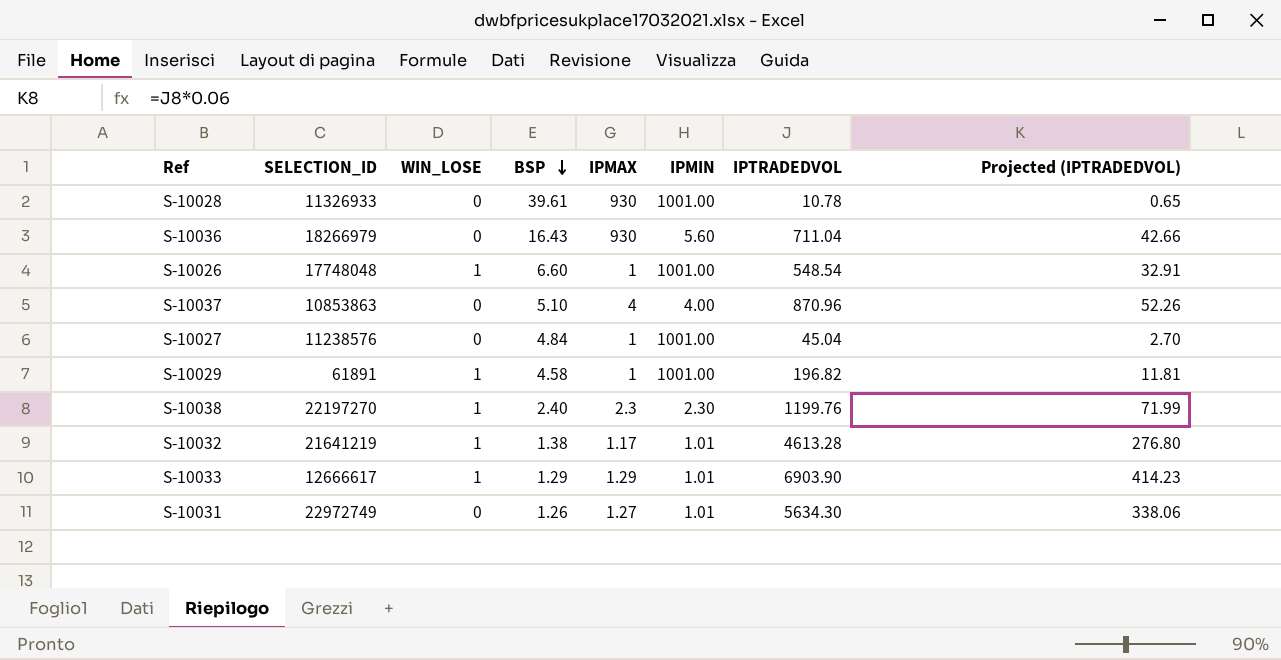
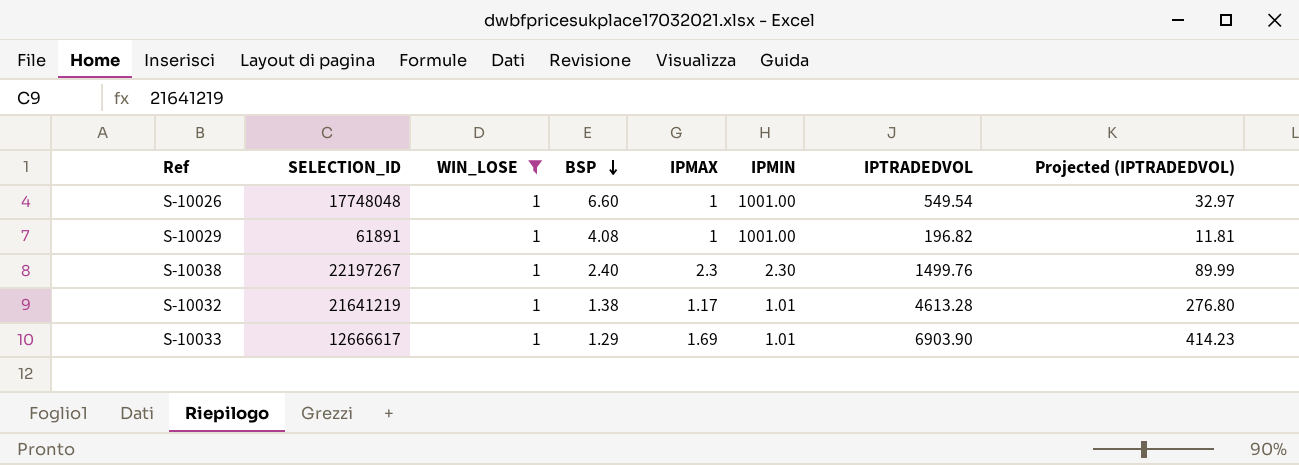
filter: none -> WIN_LOSE = 1
S-10026 | IPTRADEDVOL: 548.54 -> 549.54
S-10026 | Projected (IPTRADEDVOL): 32.91 -> 32.97
S-10029 | BSP: 4.58 -> 4.08
S-10038 | SELECTION_ID: 22197270 -> 22197267
S-10038 | IPTRADEDVOL: 1199.76 -> 1499.76
S-10038 | Projected (IPTRADEDVOL): 71.99 -> 89.99
S-10033 | IPMAX: 1.29 -> 1.69

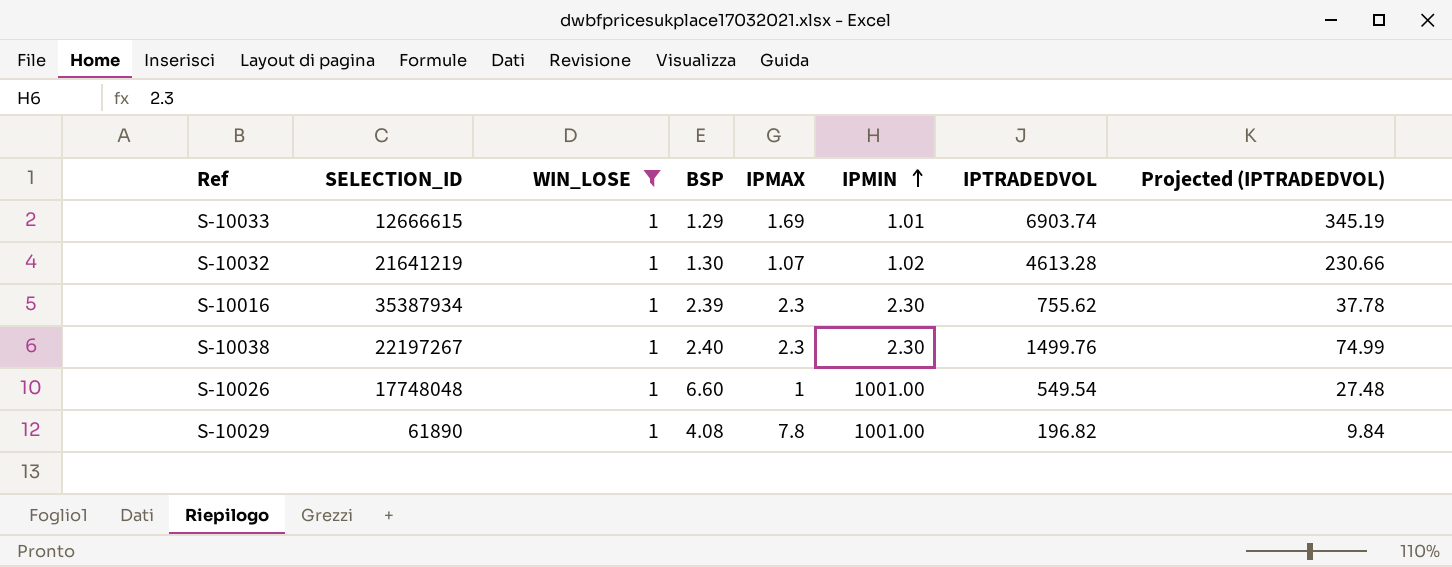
row order: BSP descending -> IPMIN ascending
column Projected (IPTRADEDVOL) | formula: [IPTRADEDVOL] * 0.06 -> [IPTRADEDVOL] * 0.05
S-10033 | SELECTION_ID: 12666617 -> 12666615
S-10033 | IPTRADEDVOL: 6903.90 -> 6903.74
S-10032 | BSP: 1.38 -> 1.30
S-10032 | IPMAX: 1.17 -> 1.07
S-10032 | IPMIN: 1.01 -> 1.02
row S-10016: none -> 35387934 | 1 | 2.39 | 2.3 | 2.30 | 755.62 | 37.78
S-10029 | SELECTION_ID: 61891 -> 61890
S-10029 | IPMAX: 1 -> 7.8

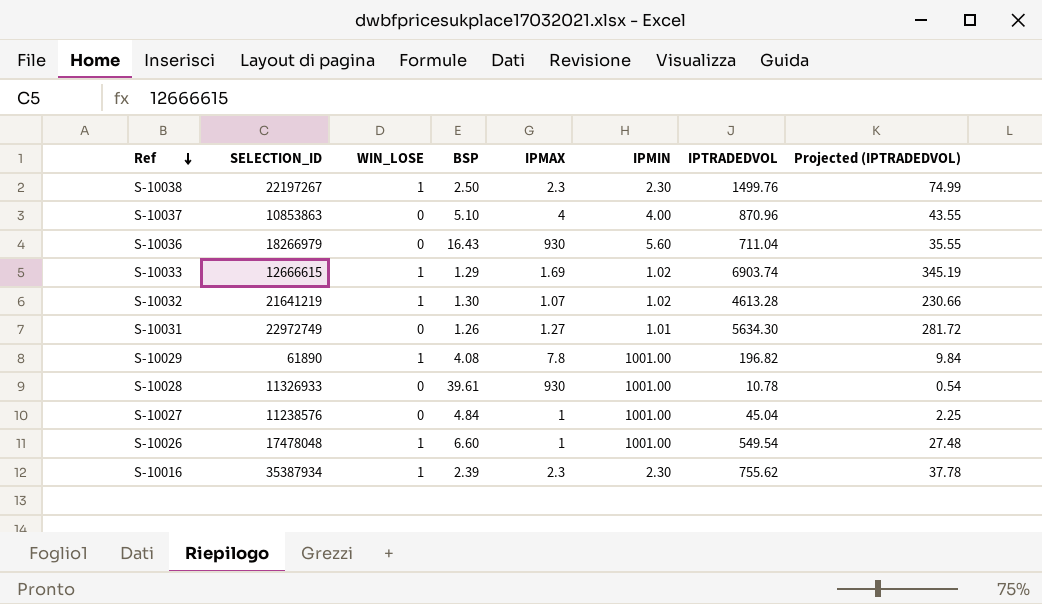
filter: WIN_LOSE = 1 -> none
row order: IPMIN ascending -> Ref descending
S-10038 | BSP: 2.40 -> 2.50
S-10033 | IPMIN: 1.01 -> 1.02
S-10026 | SELECTION_ID: 17748048 -> 17478048

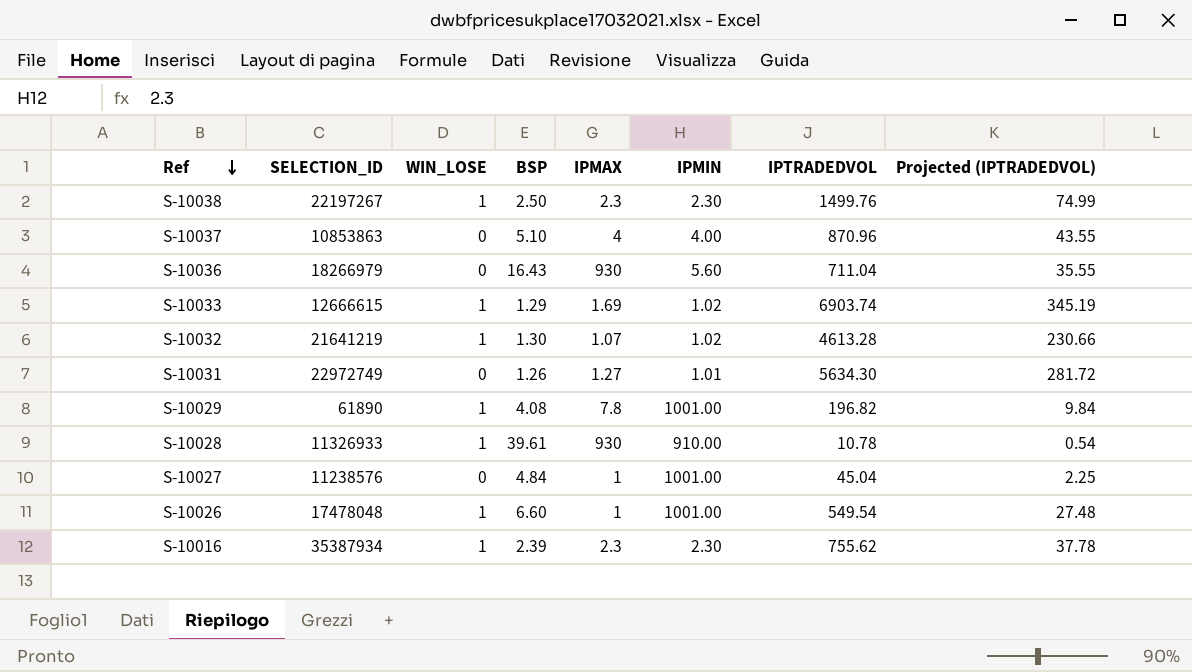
S-10028 | WIN_LOSE: 0 -> 1
S-10028 | IPMIN: 1001.00 -> 910.00

